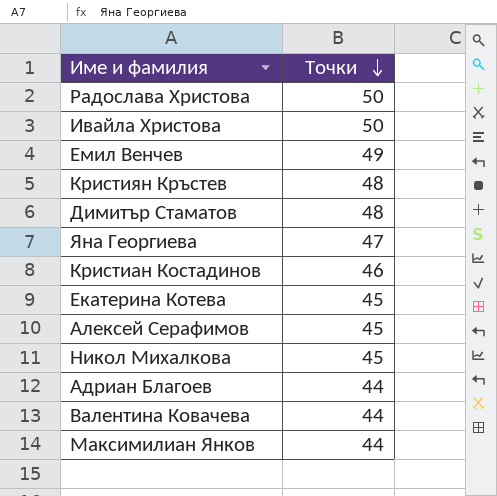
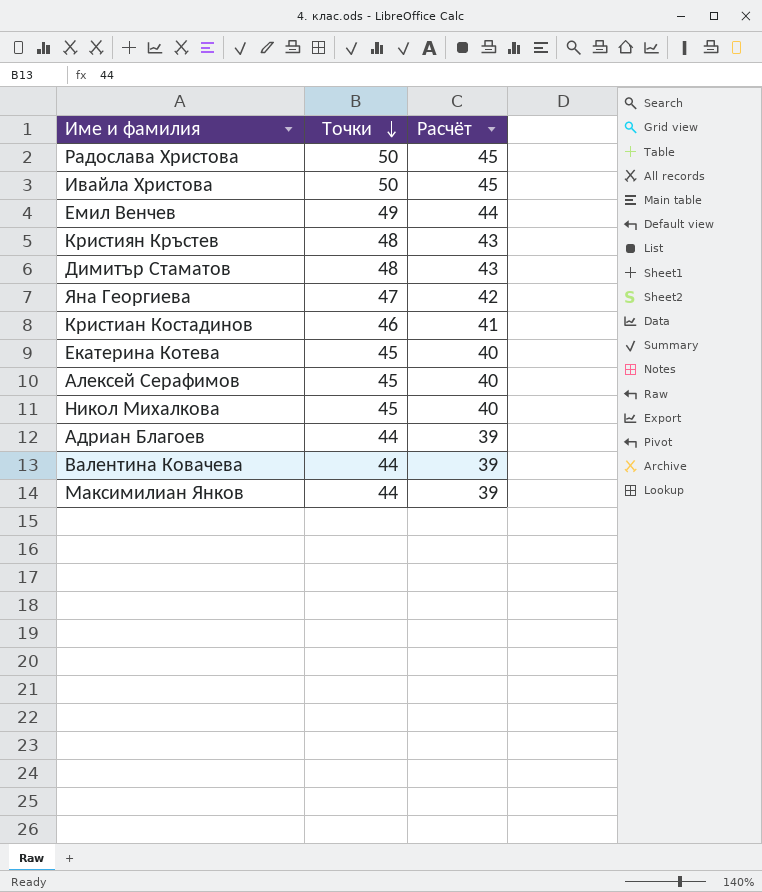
column Расчёт | formula: none -> [Точки] - 5

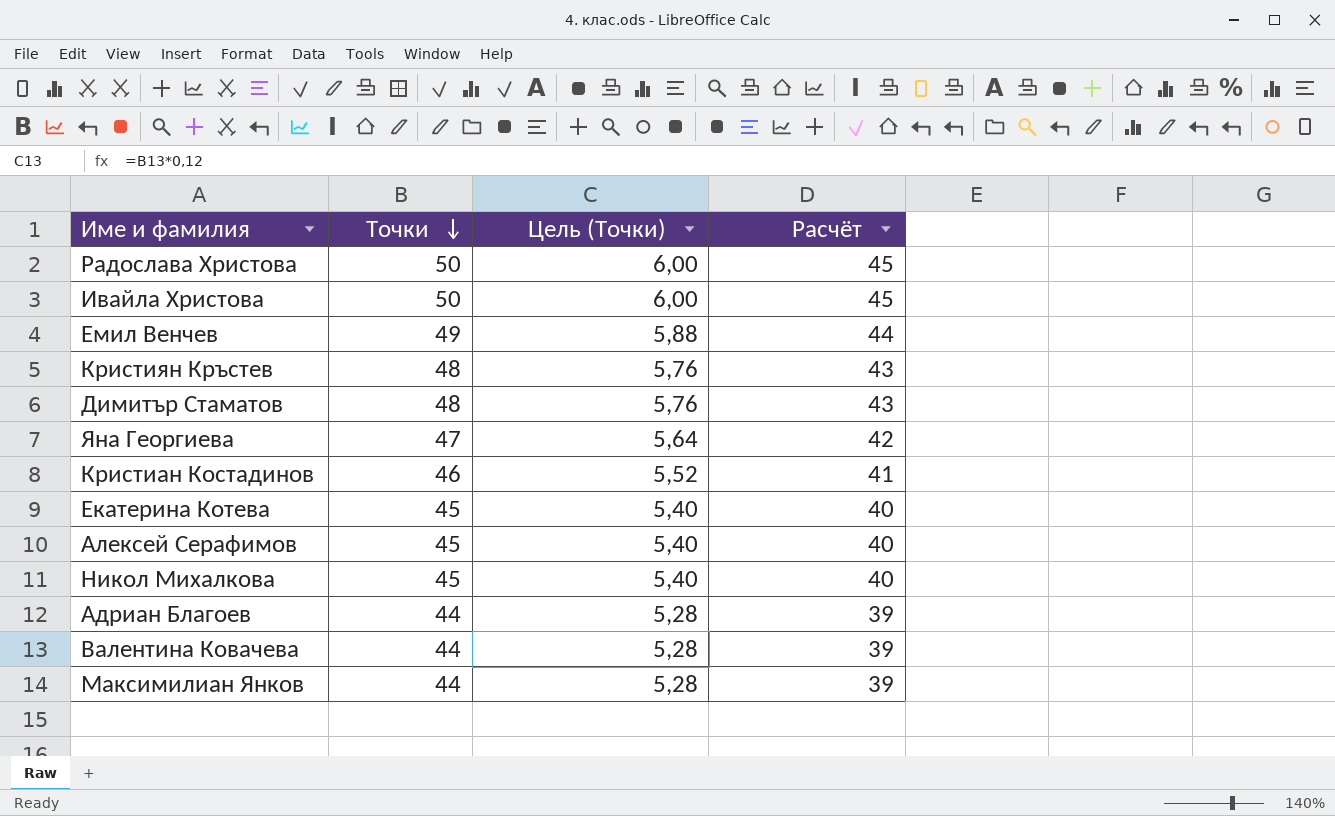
column Цель (Точки) | formula: none -> [Точки] * 0,12

